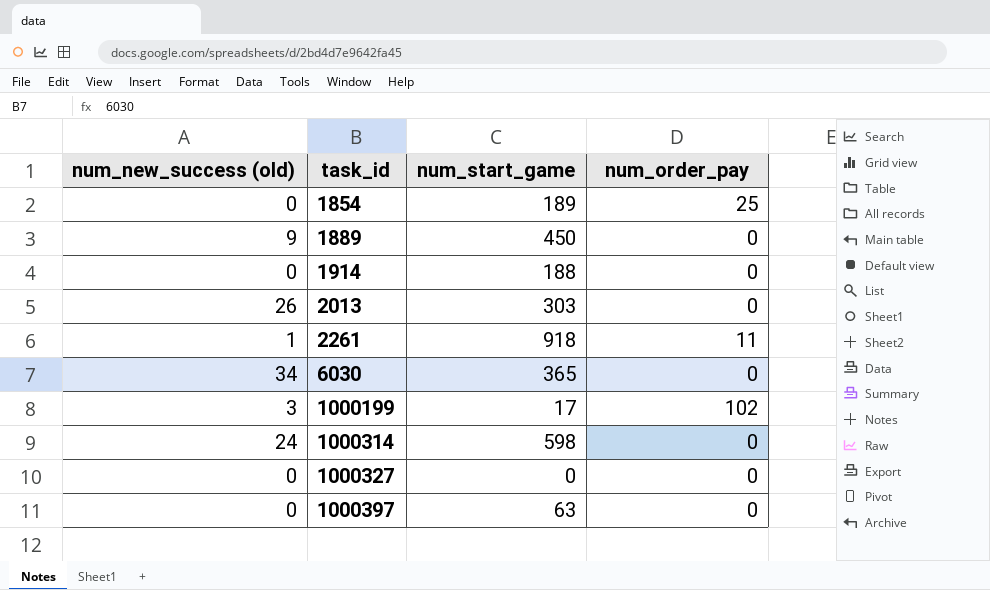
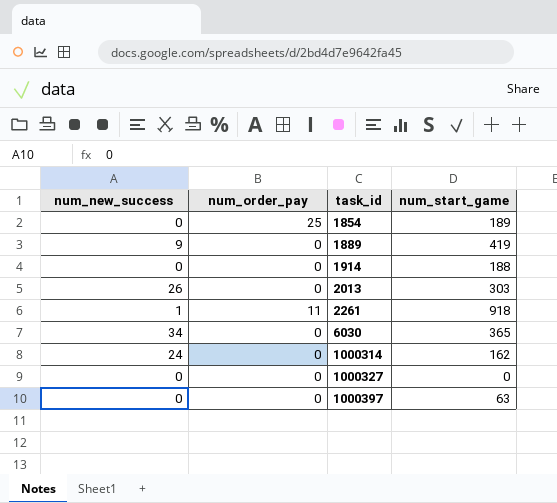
column name: num_new_success (old) -> num_new_success
column num_order_pay | position: 4 -> 2
row 1000199: 3 | 17 | 102 -> none
1889 | num_start_game: 450 -> 419
1000314 | num_start_game: 598 -> 162

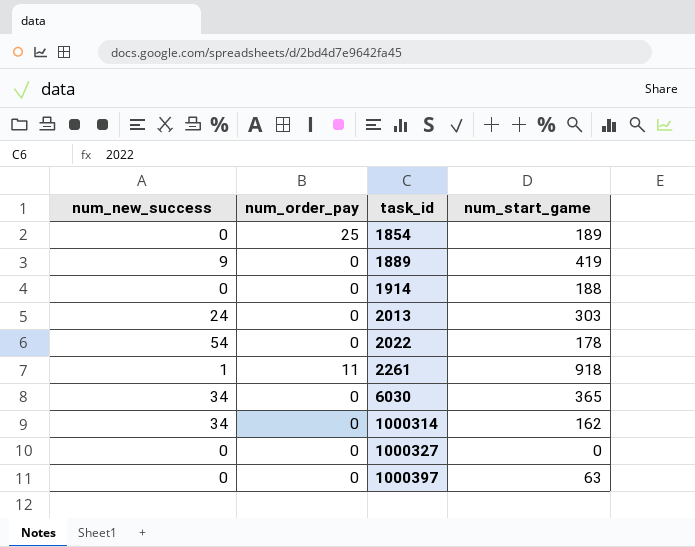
2013 | num_new_success: 26 -> 24
row 2022: none -> 54 | 0 | 178
1000314 | num_new_success: 24 -> 34

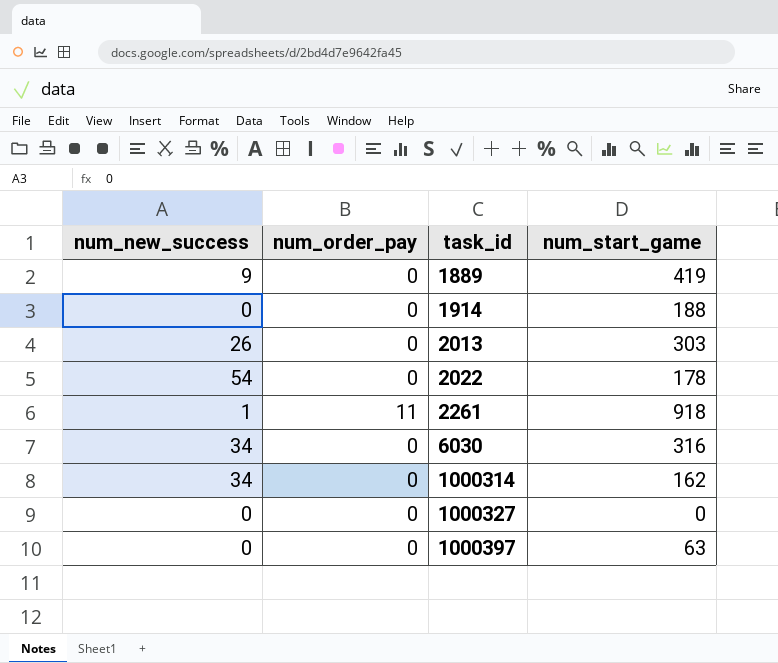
row 1854: 0 | 25 | 189 -> none
2013 | num_new_success: 24 -> 26
6030 | num_start_game: 365 -> 316

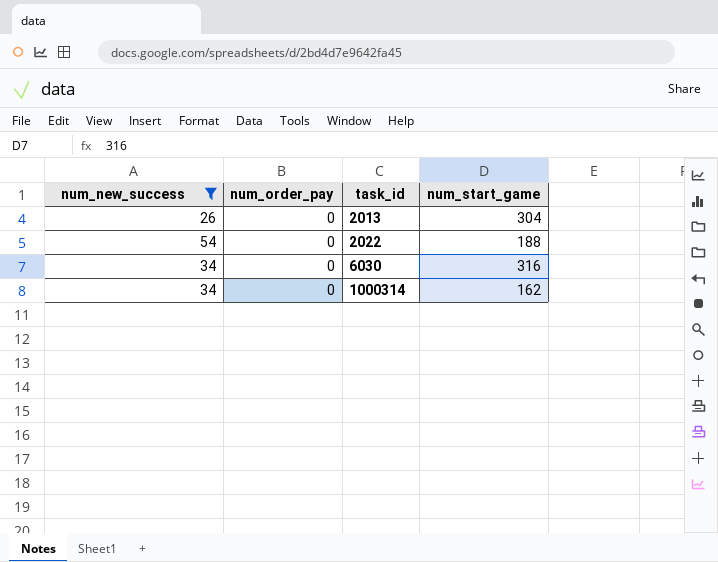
filter: none -> num_new_success >= 26
2013 | num_start_game: 303 -> 304
2022 | num_start_game: 178 -> 188

